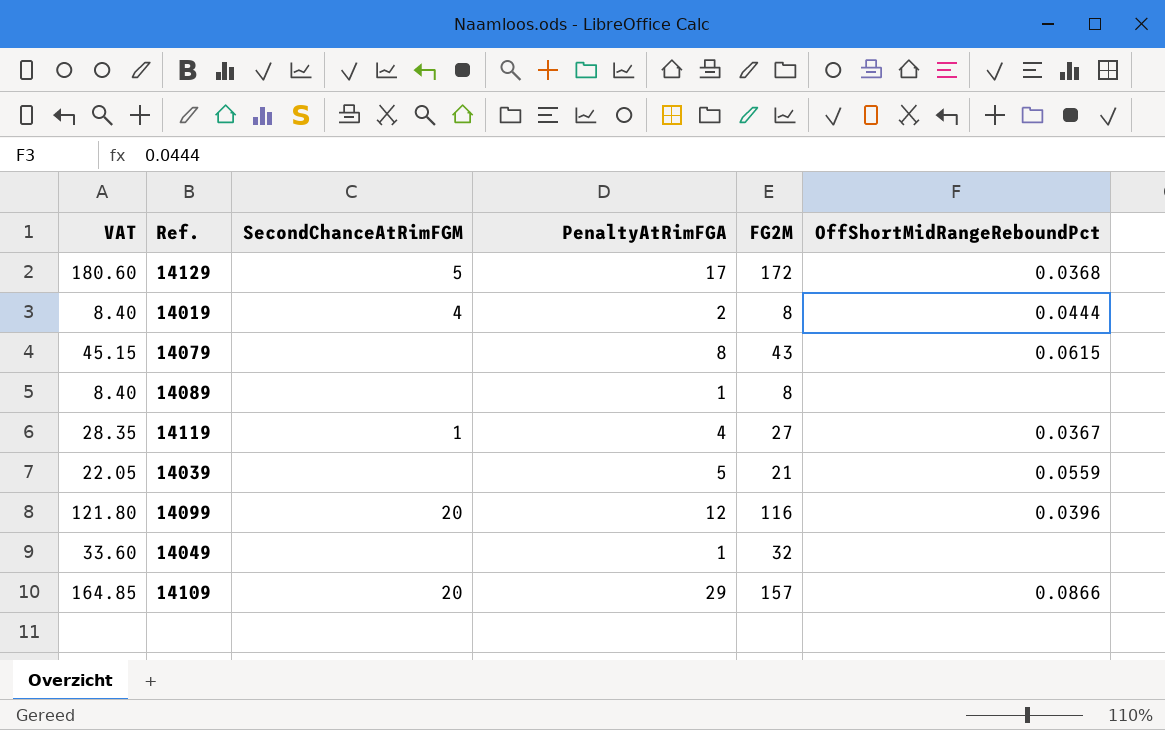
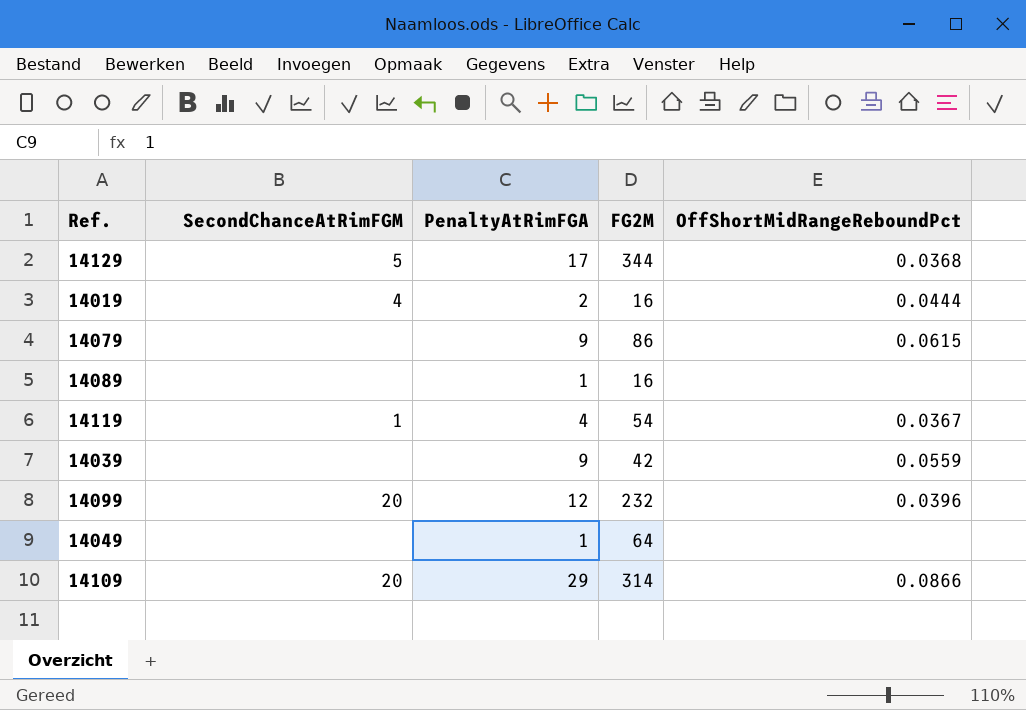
column VAT | formula: [FG2M] * 1.05 -> none
14129 | FG2M: 172 -> 344
14019 | FG2M: 8 -> 16
14079 | PenaltyAtRimFGA: 8 -> 9
14079 | FG2M: 43 -> 86
14089 | FG2M: 8 -> 16
14119 | FG2M: 27 -> 54
14039 | PenaltyAtRimFGA: 5 -> 9
14039 | FG2M: 21 -> 42
14099 | FG2M: 116 -> 232
14049 | FG2M: 32 -> 64
14109 | FG2M: 157 -> 314

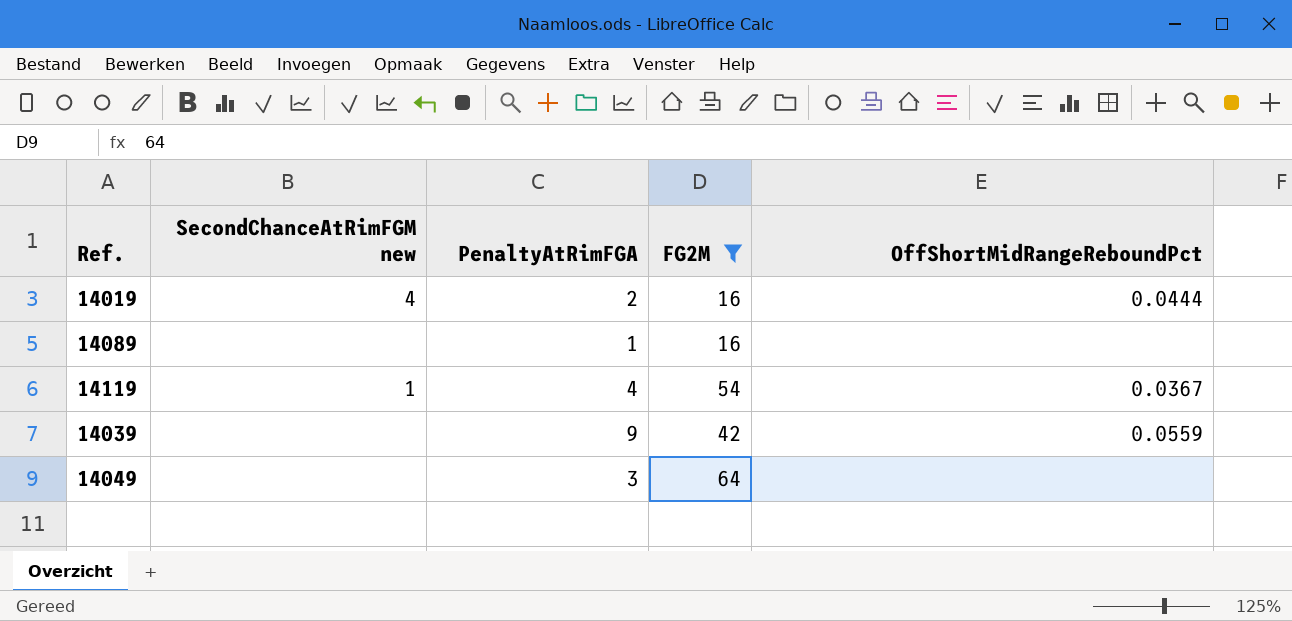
filter: none -> FG2M <= 64
column name: SecondChanceAtRimFGM -> SecondChanceAtRimFGM new
14049 | PenaltyAtRimFGA: 1 -> 3

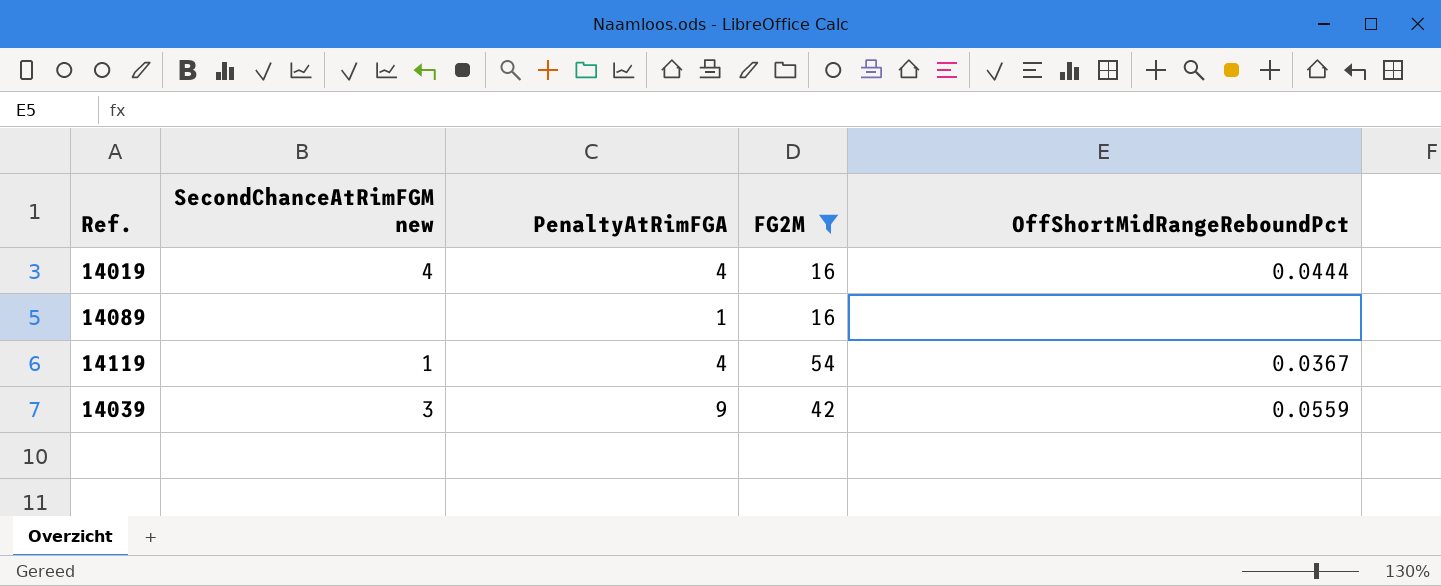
row 14049: none | 3 | 64 | none -> none
14019 | PenaltyAtRimFGA: 2 -> 4
14039 | SecondChanceAtRimFGM new: none -> 3

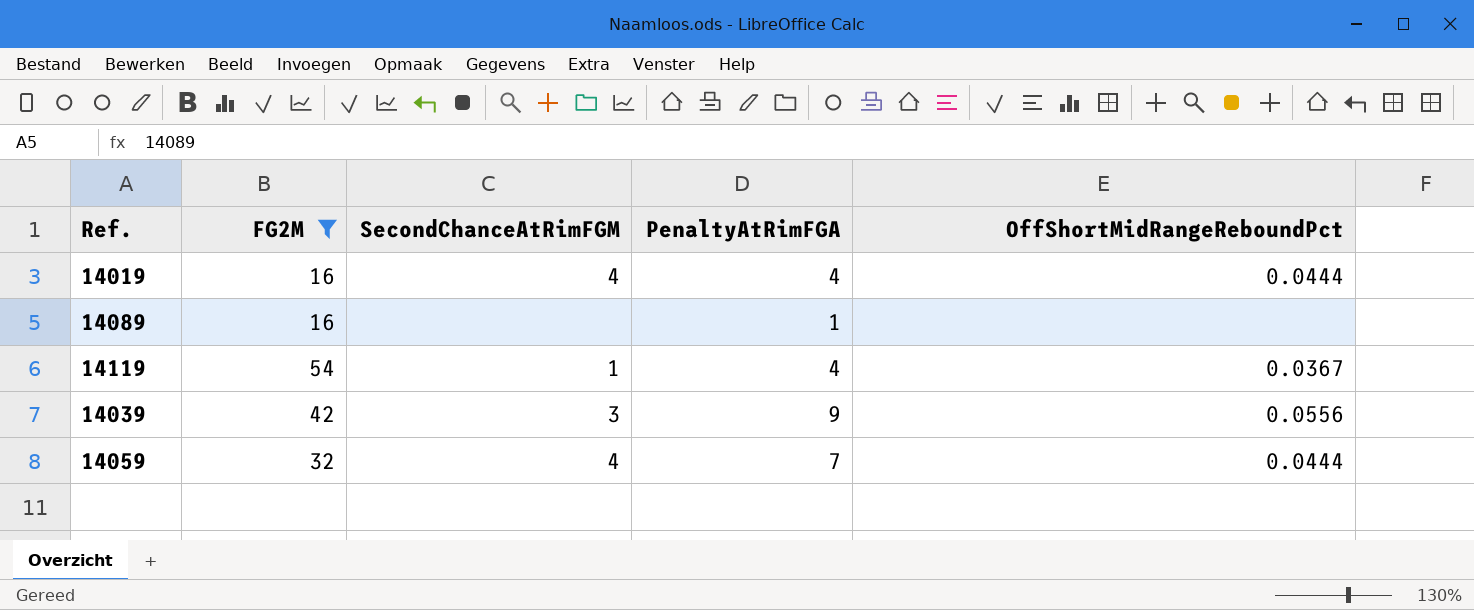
column FG2M | position: 4 -> 2
column name: SecondChanceAtRimFGM new -> SecondChanceAtRimFGM
14039 | OffShortMidRangeReboundPct: 0.0559 -> 0.0556
row 14059: none -> 32 | 4 | 7 | 0.0444

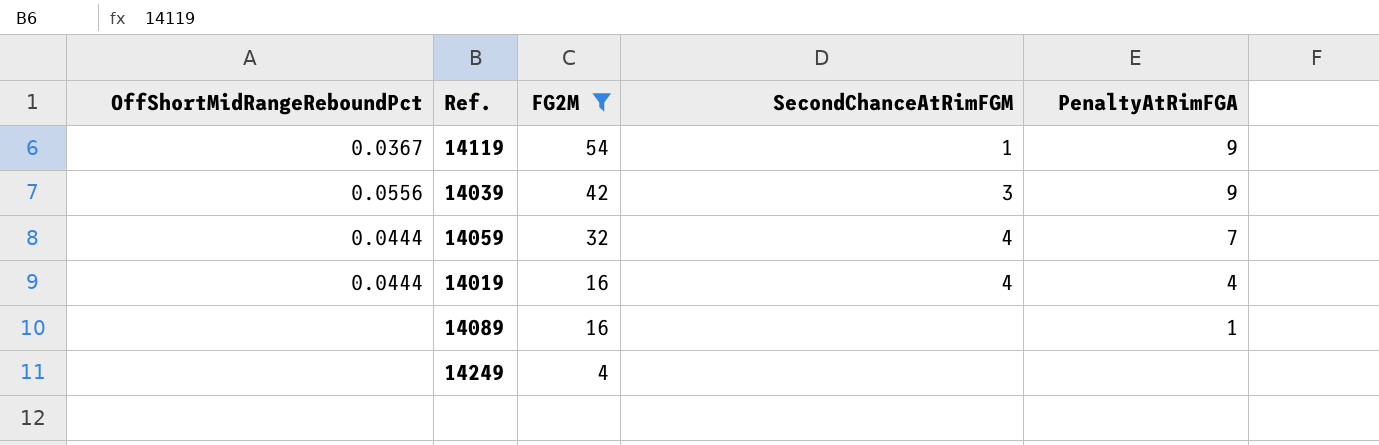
row order: none -> FG2M descending
column OffShortMidRangeReboundPct | position: 5 -> 1
14119 | PenaltyAtRimFGA: 4 -> 9
row 14249: none -> none | 4 | none | none

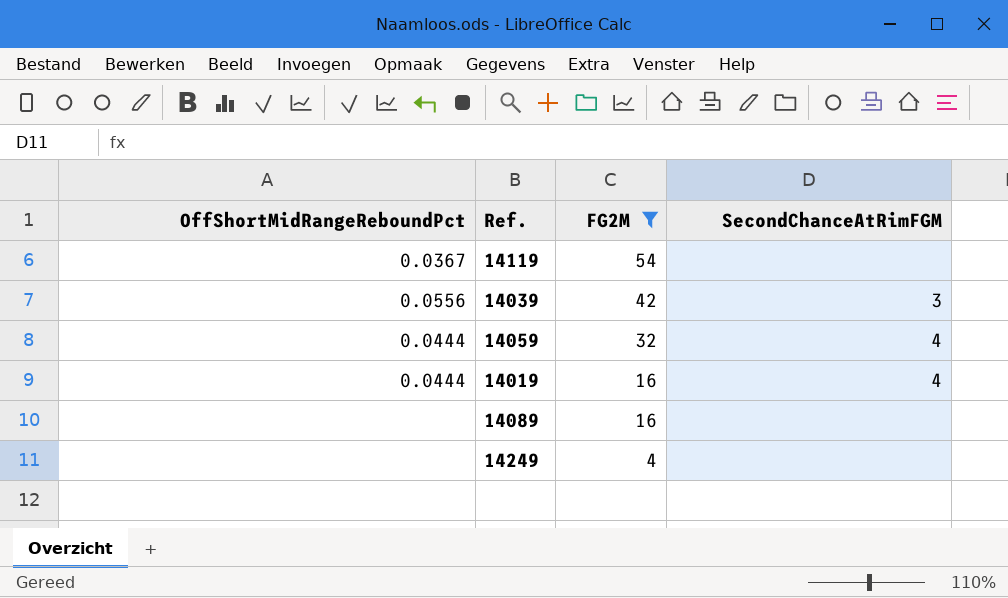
column PenaltyAtRimFGA | position: 5 -> none
14119 | SecondChanceAtRimFGM: 1 -> none

